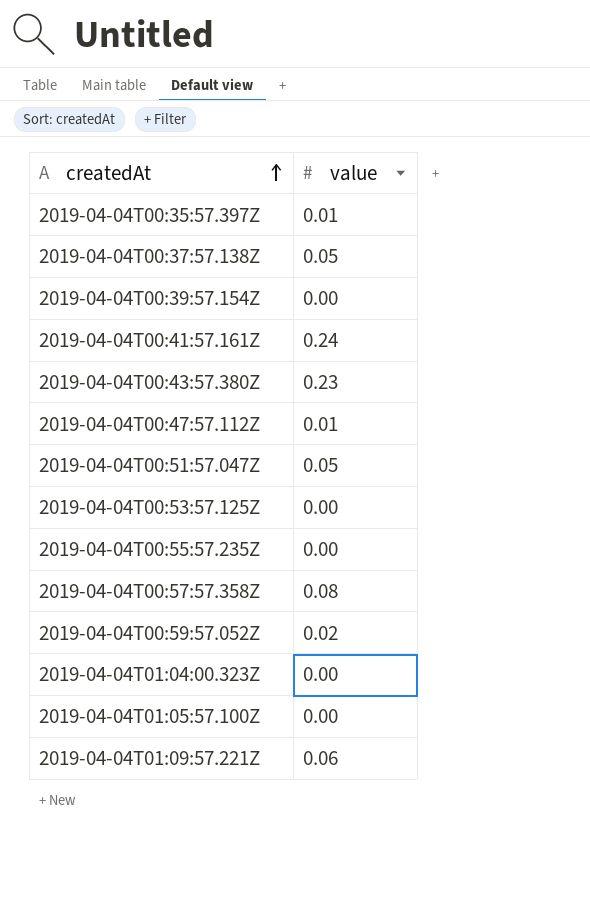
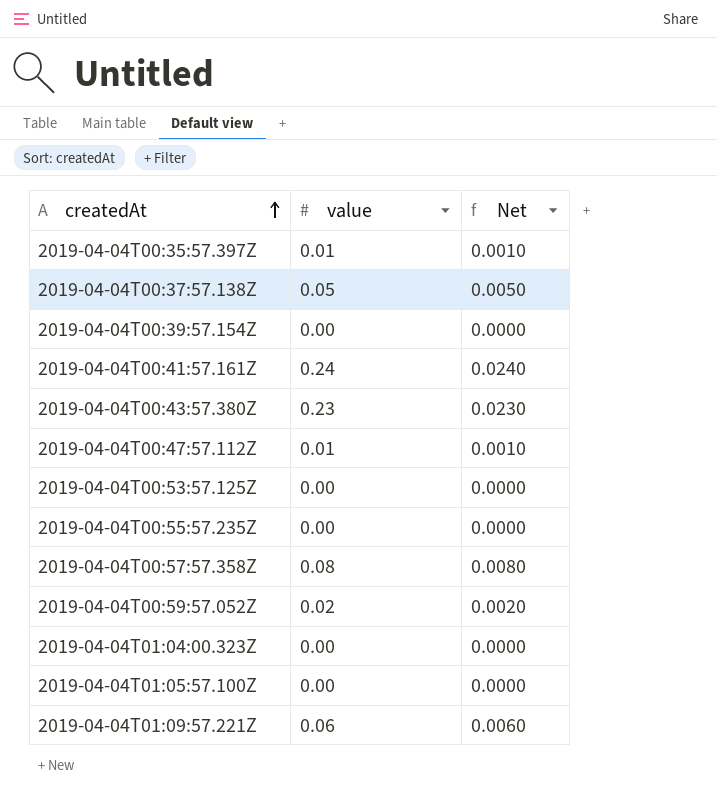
column Net | formula: none -> [value] * 0.1
row 2019-04-04T00:51:57.047Z: 0.05 -> none

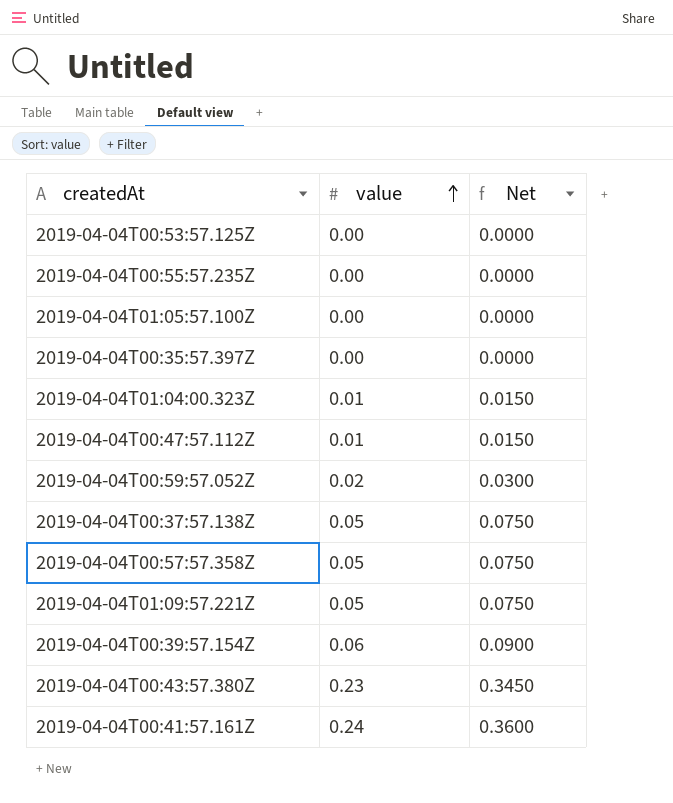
row order: createdAt ascending -> value ascending
column Net | formula: [value] * 0.1 -> [value] * 1.5
2019-04-04T00:35:57.397Z | value: 0.01 -> 0.00
2019-04-04T01:04:00.323Z | value: 0.00 -> 0.01
2019-04-04T00:57:57.358Z | value: 0.08 -> 0.05
2019-04-04T01:09:57.221Z | value: 0.06 -> 0.05
2019-04-04T00:39:57.154Z | value: 0.00 -> 0.06

